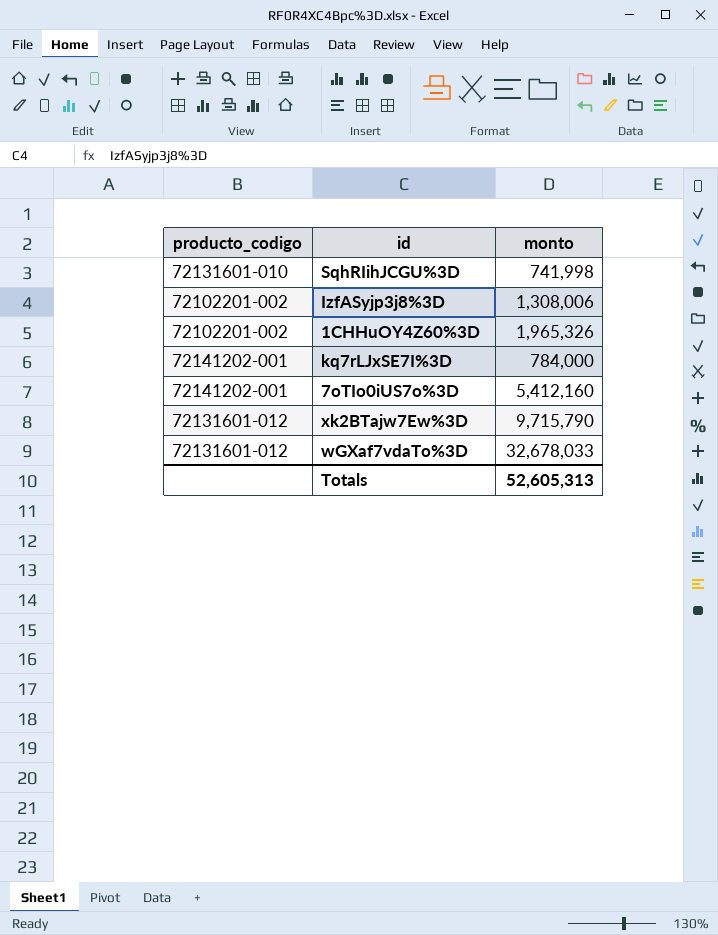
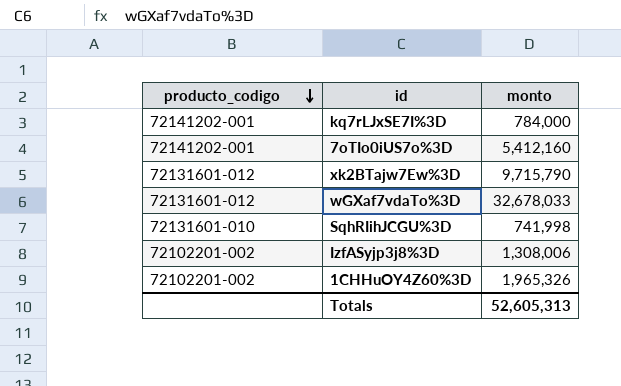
row order: none -> producto_codigo descending

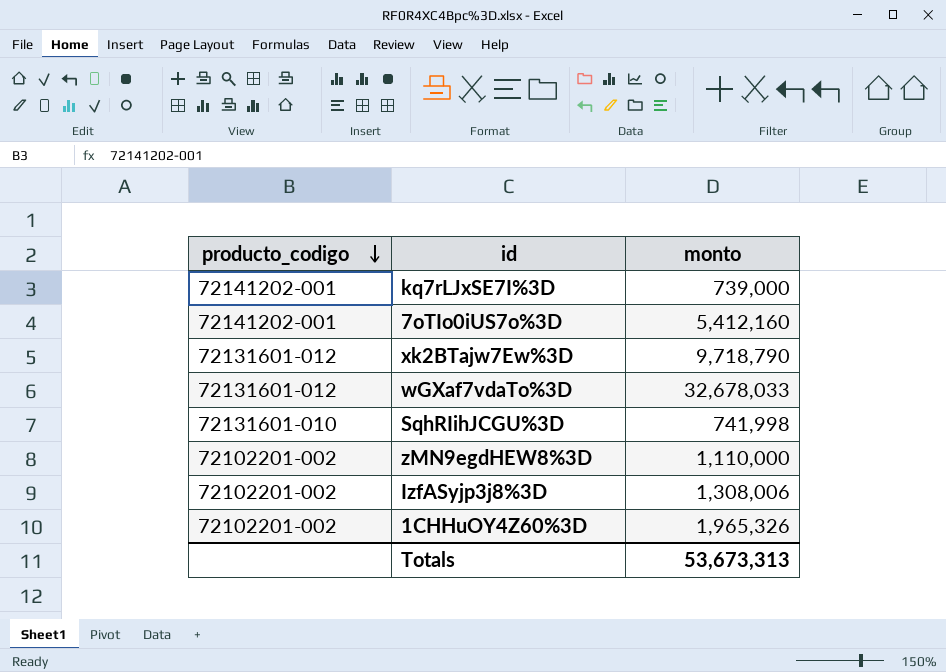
kq7rLJxSE7I%3D | monto: 784,000 -> 739,000
xk2BTajw7Ew%3D | monto: 9,715,790 -> 9,718,790
row zMN9egdHEW8%3D: none -> 72102201-002 | 1,110,000
Totals | monto: 52,605,313 -> 53,673,313

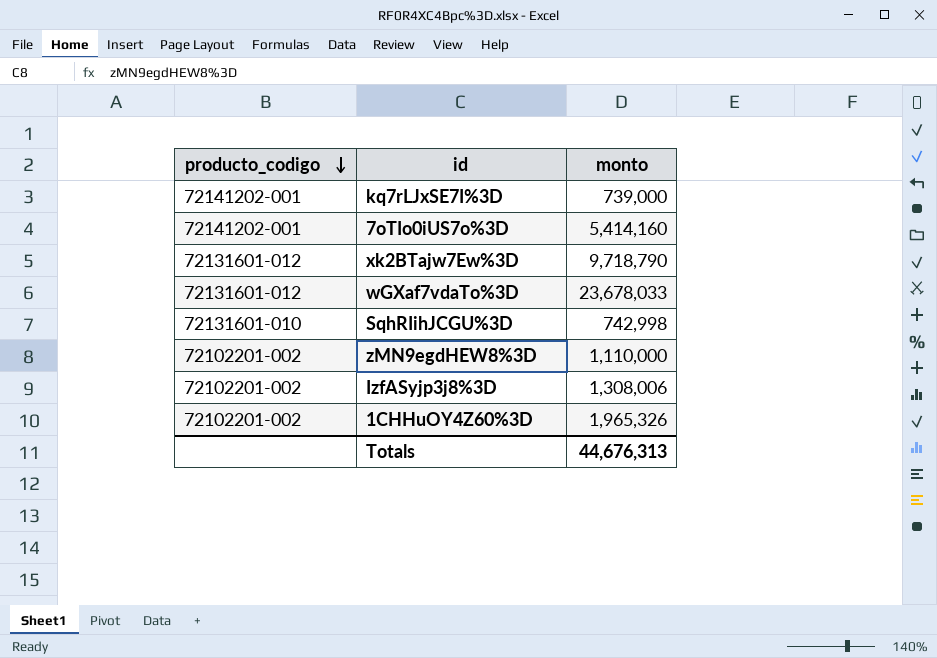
7oTIo0iUS7o%3D | monto: 5,412,160 -> 5,414,160
wGXaf7vdaTo%3D | monto: 32,678,033 -> 23,678,033
SqhRIihJCGU%3D | monto: 741,998 -> 742,998
Totals | monto: 53,673,313 -> 44,676,313

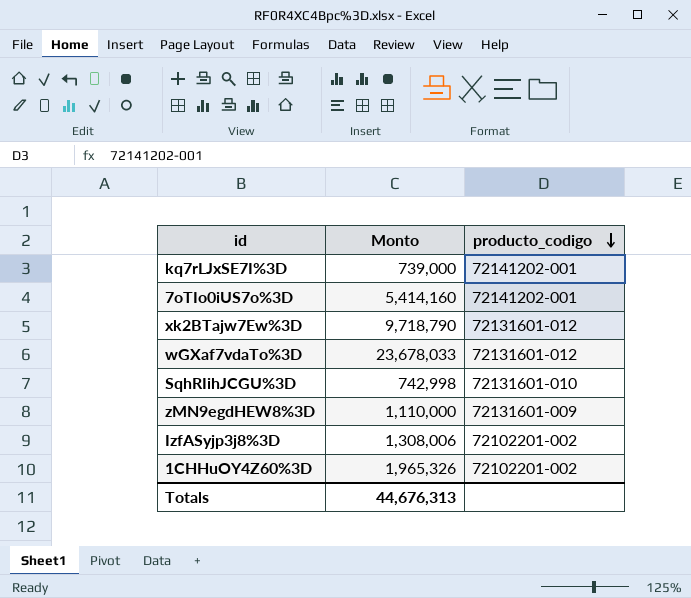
column name: monto -> Monto
column producto_codigo | position: 1 -> 3
zMN9egdHEW8%3D | producto_codigo: 72102201-002 -> 72131601-009

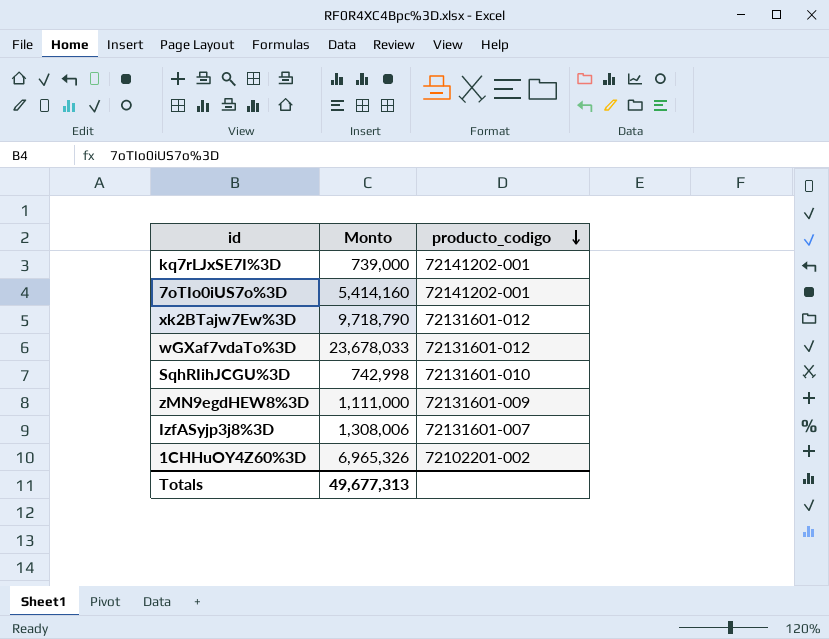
zMN9egdHEW8%3D | Monto: 1,110,000 -> 1,111,000
IzfASyjp3j8%3D | producto_codigo: 72102201-002 -> 72131601-007
1CHHuOY4Z60%3D | Monto: 1,965,326 -> 6,965,326
Totals | Monto: 44,676,313 -> 49,677,313

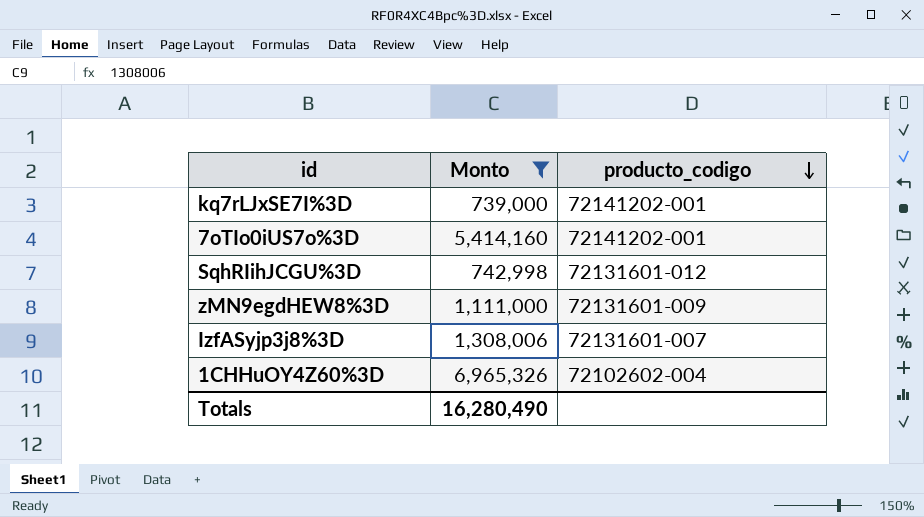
filter: none -> Monto <= 6,965,326
SqhRIihJCGU%3D | producto_codigo: 72131601-010 -> 72131601-012
1CHHuOY4Z60%3D | producto_codigo: 72102201-002 -> 72102602-004
Totals | Monto: 49,677,313 -> 16,280,490

